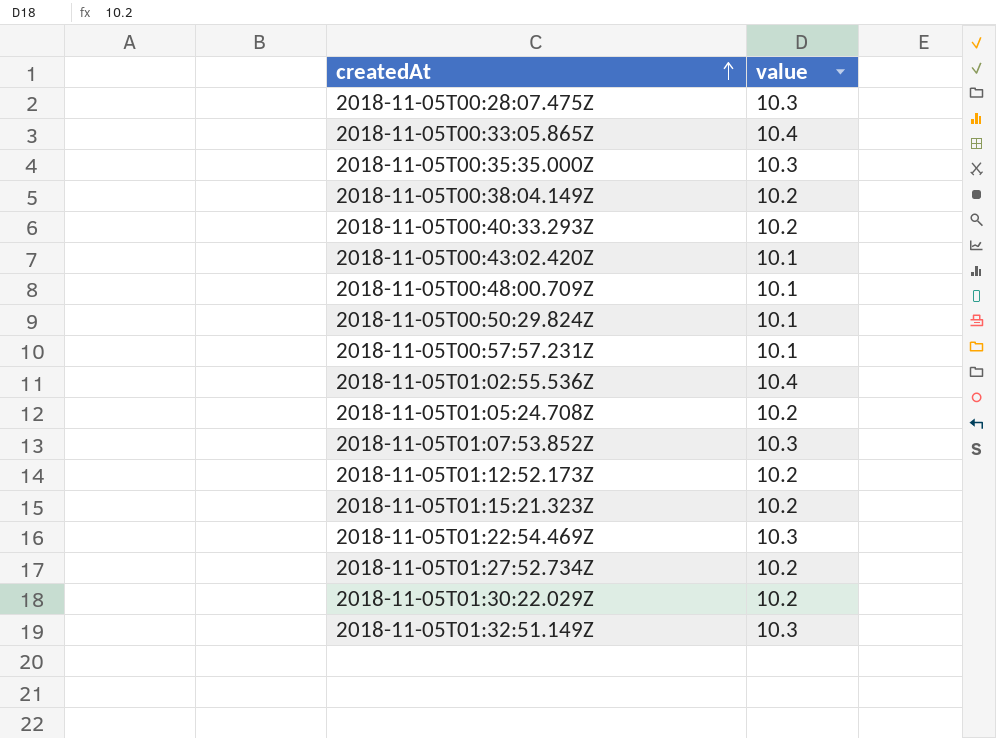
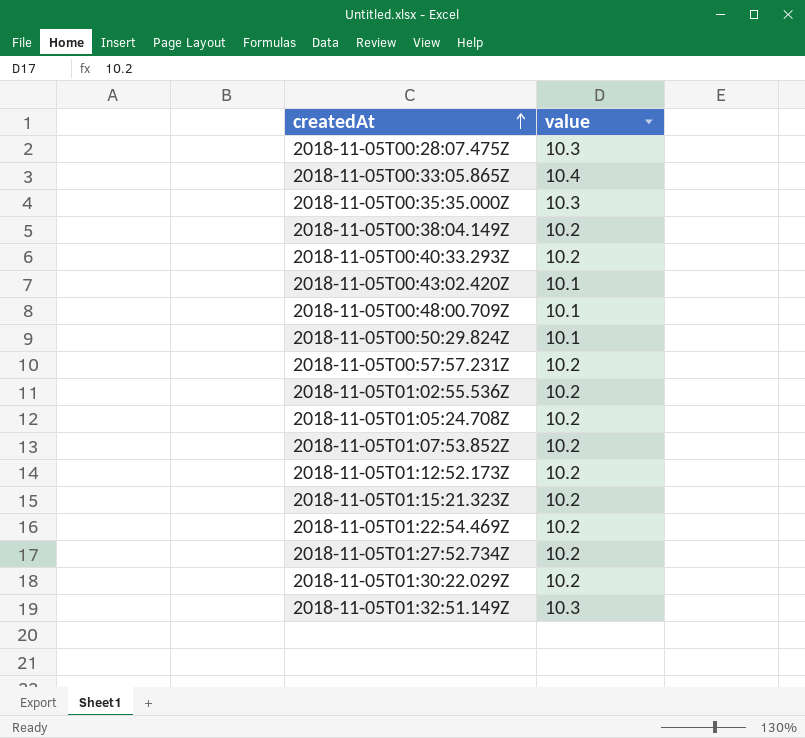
2018-11-05T00:57:57.231Z | value: 10.1 -> 10.2
2018-11-05T01:02:55.536Z | value: 10.4 -> 10.2
2018-11-05T01:07:53.852Z | value: 10.3 -> 10.2
2018-11-05T01:22:54.469Z | value: 10.3 -> 10.2

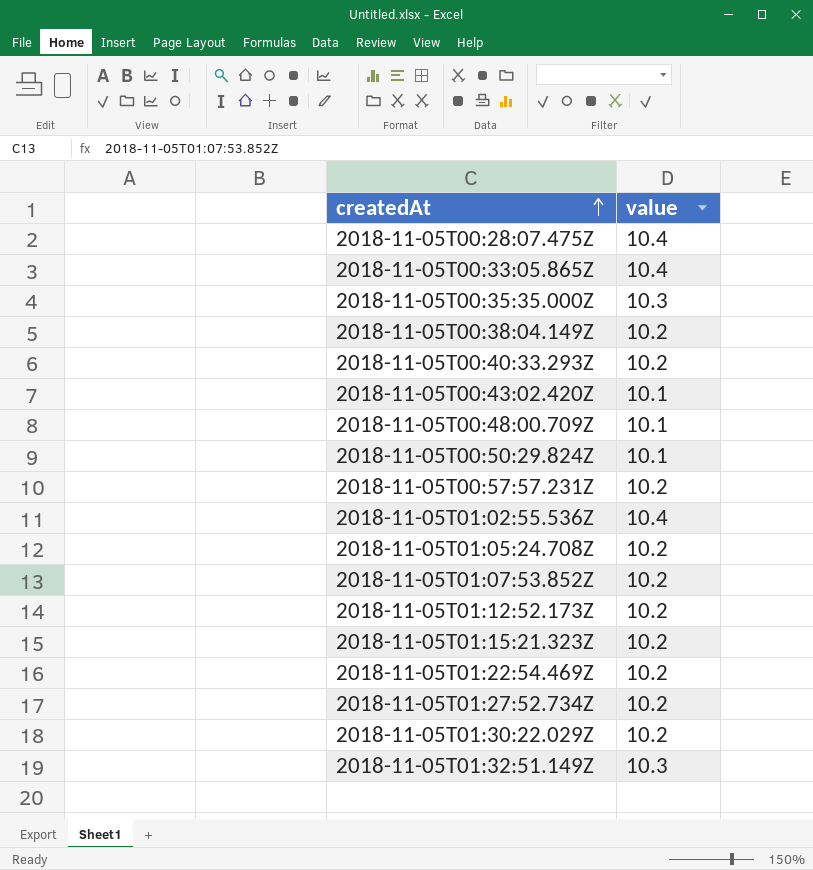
2018-11-05T00:28:07.475Z | value: 10.3 -> 10.4
2018-11-05T01:02:55.536Z | value: 10.2 -> 10.4

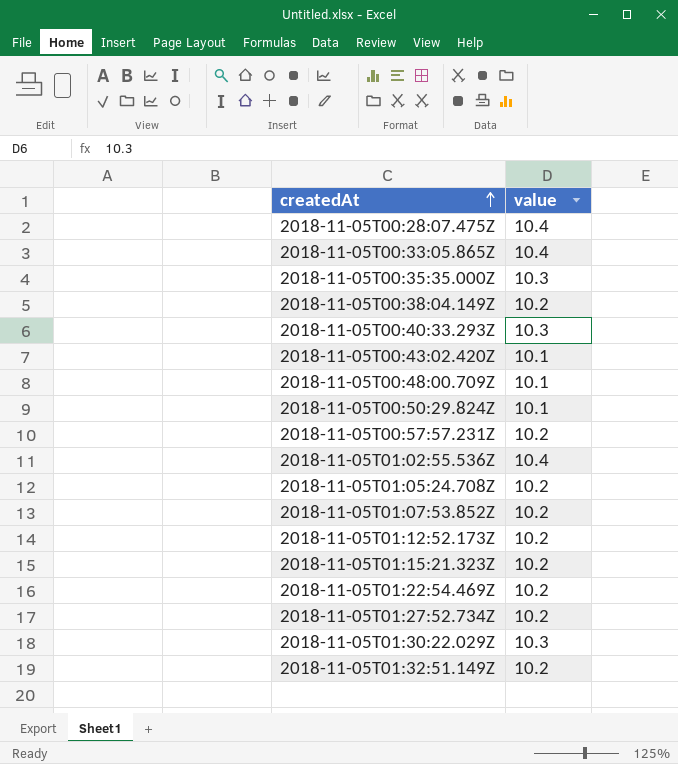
2018-11-05T00:40:33.293Z | value: 10.2 -> 10.3
2018-11-05T01:30:22.029Z | value: 10.2 -> 10.3
2018-11-05T01:32:51.149Z | value: 10.3 -> 10.2

